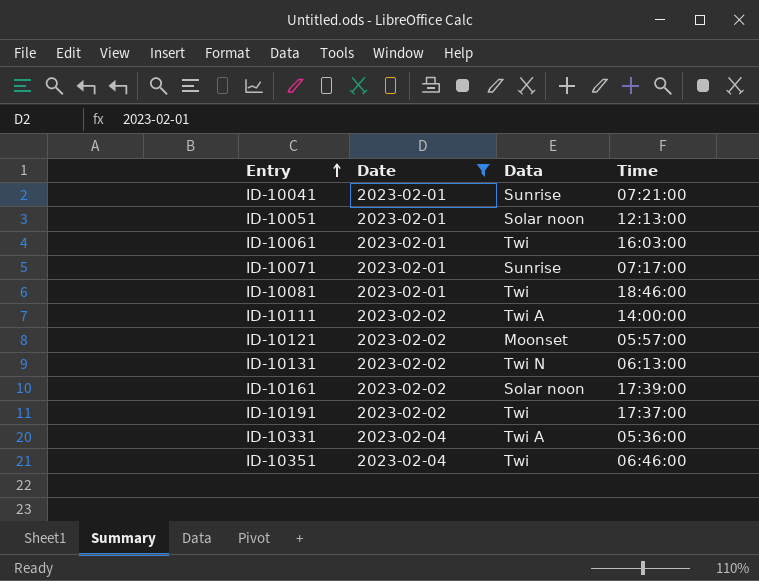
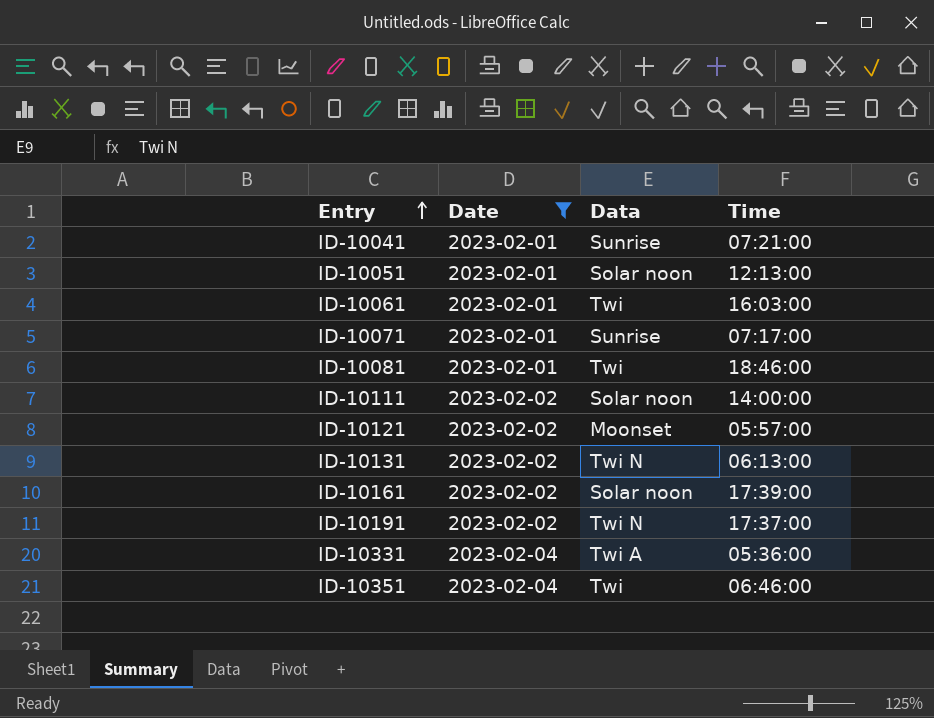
ID-10111 | Data: Twi A -> Solar noon
ID-10191 | Data: Twi -> Twi N

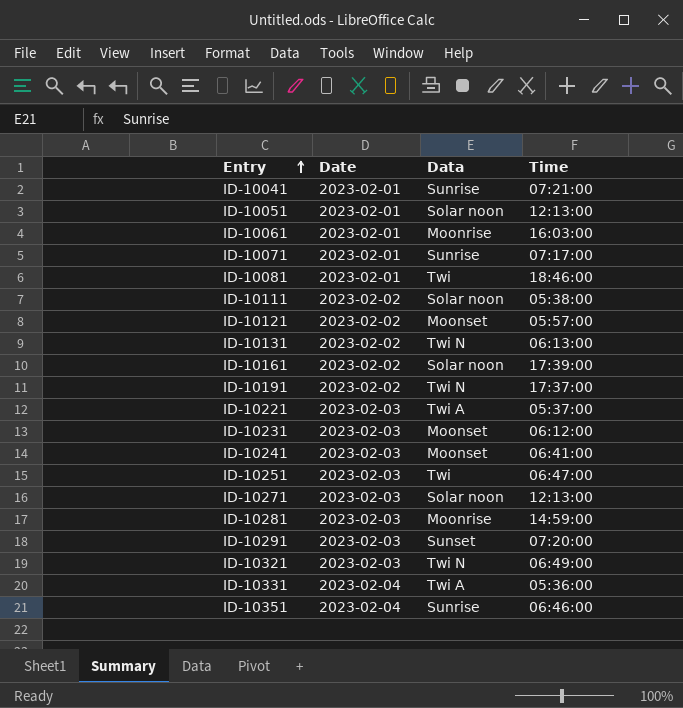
filter: Date != 2023-02-03 -> none
ID-10061 | Data: Twi -> Moonrise
ID-10111 | Time: 14:00:00 -> 05:38:00
ID-10351 | Data: Twi -> Sunrise

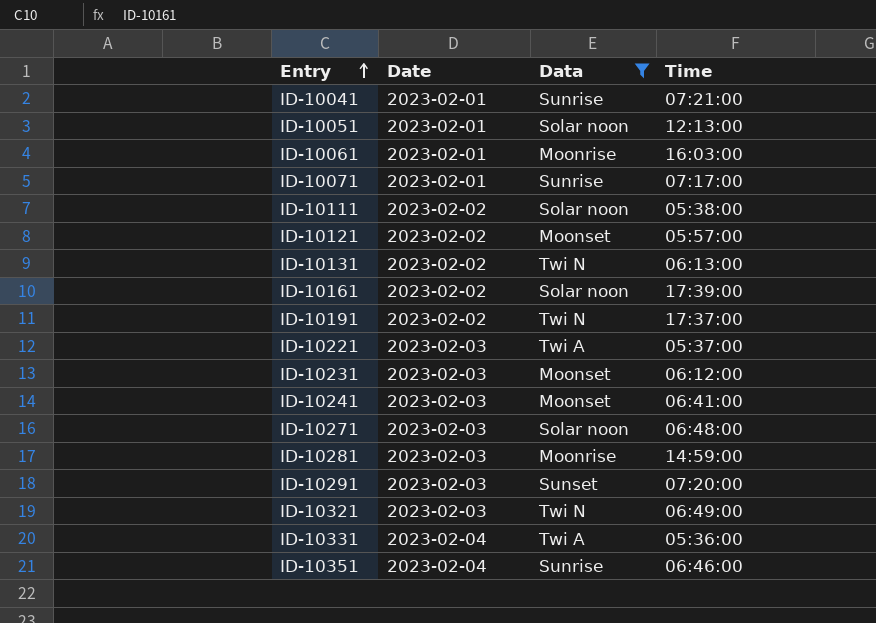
filter: none -> Data != Twi
ID-10271 | Time: 12:13:00 -> 06:48:00

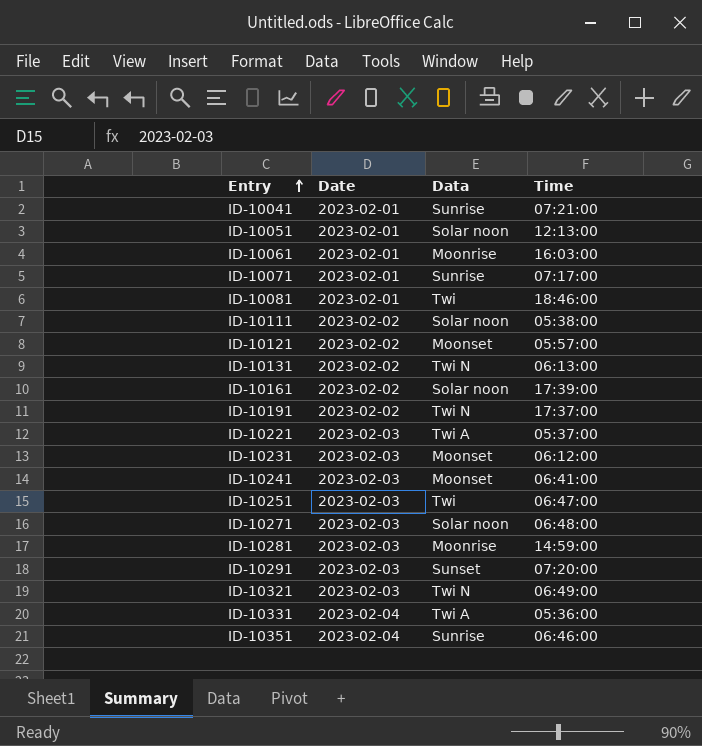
filter: Data != Twi -> none

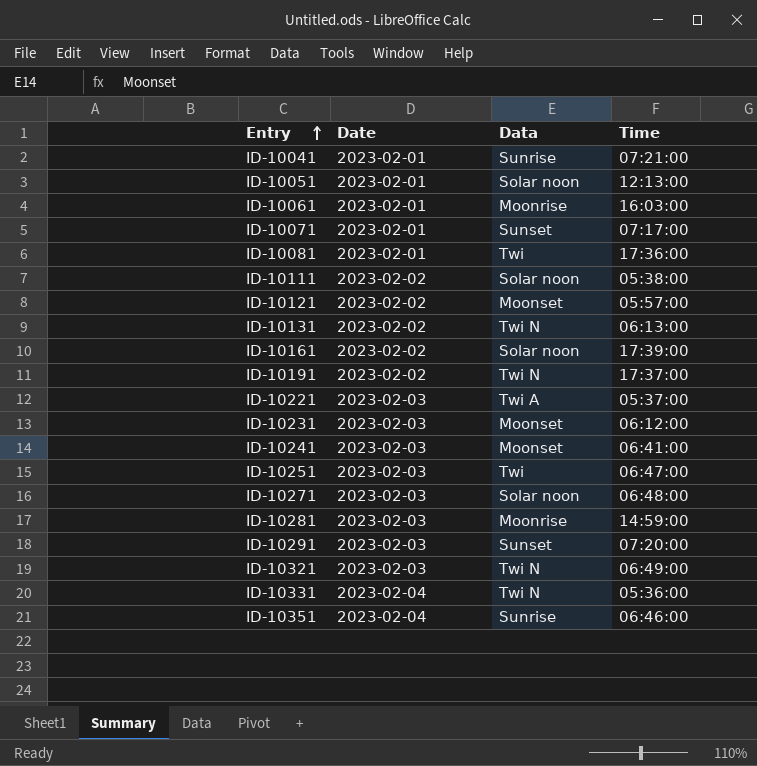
ID-10071 | Data: Sunrise -> Sunset
ID-10081 | Time: 18:46:00 -> 17:36:00
ID-10331 | Data: Twi A -> Twi N

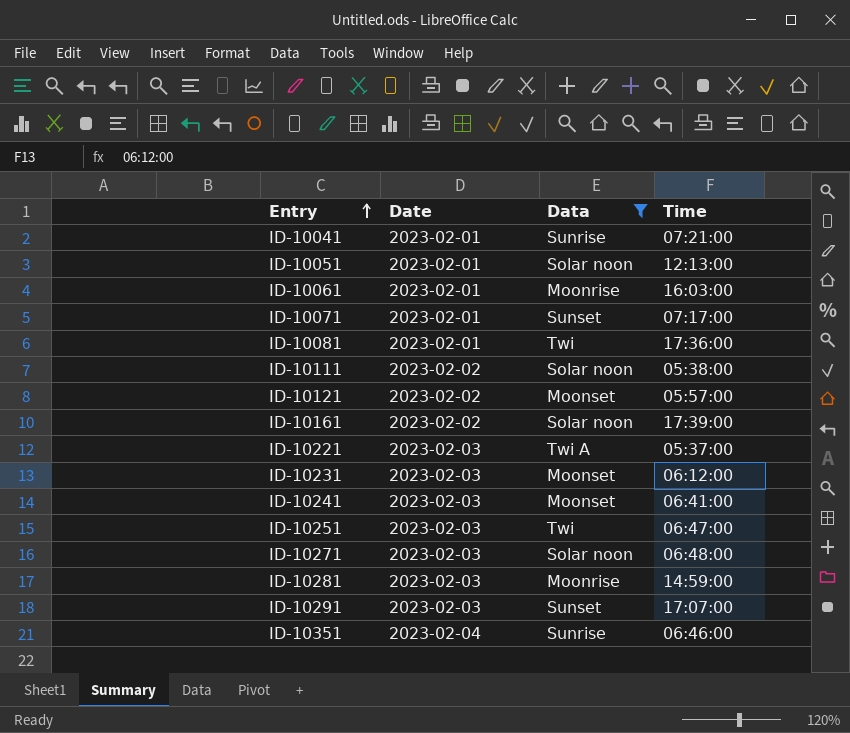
filter: none -> Data != Twi N
ID-10291 | Time: 07:20:00 -> 17:07:00

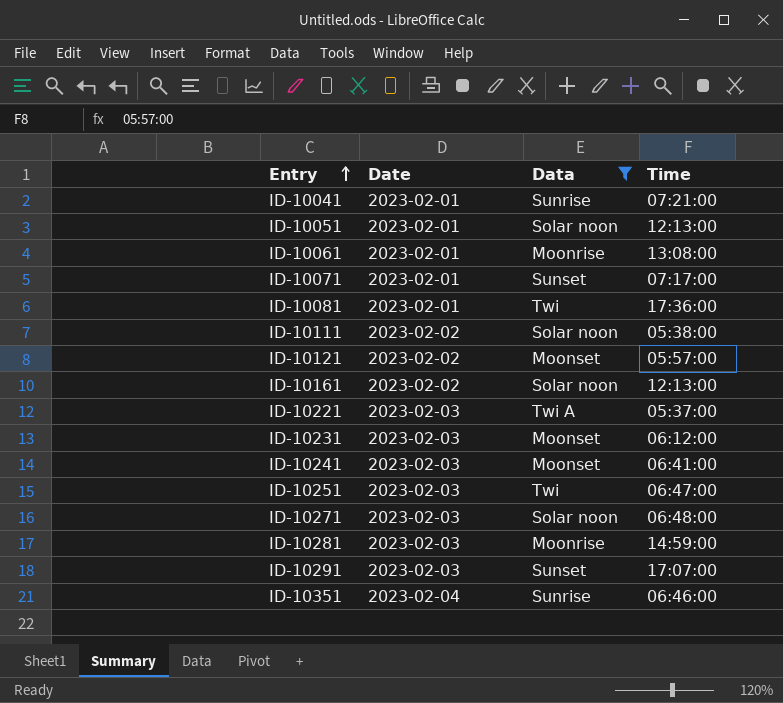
ID-10061 | Time: 16:03:00 -> 13:08:00
ID-10161 | Time: 17:39:00 -> 12:13:00

